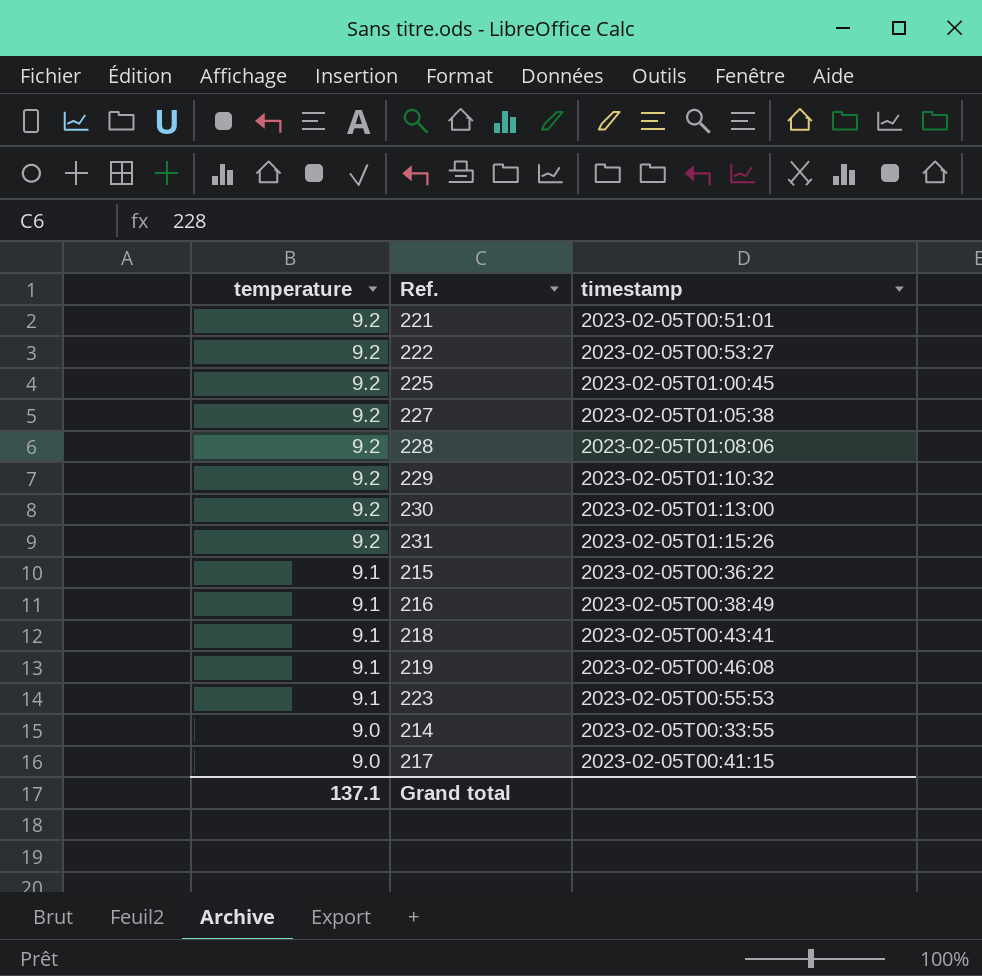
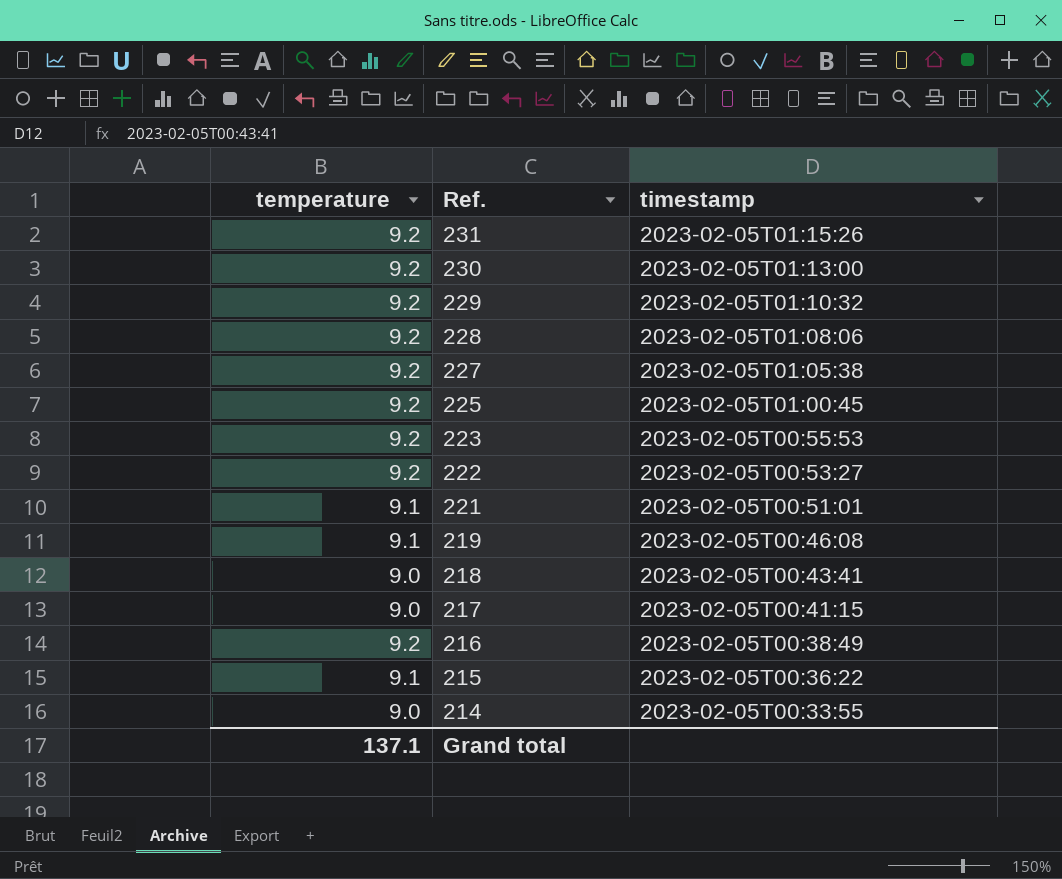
row order: temperature descending -> Ref. descending
223 | temperature: 9.1 -> 9.2
221 | temperature: 9.2 -> 9.1
218 | temperature: 9.1 -> 9.0
216 | temperature: 9.1 -> 9.2

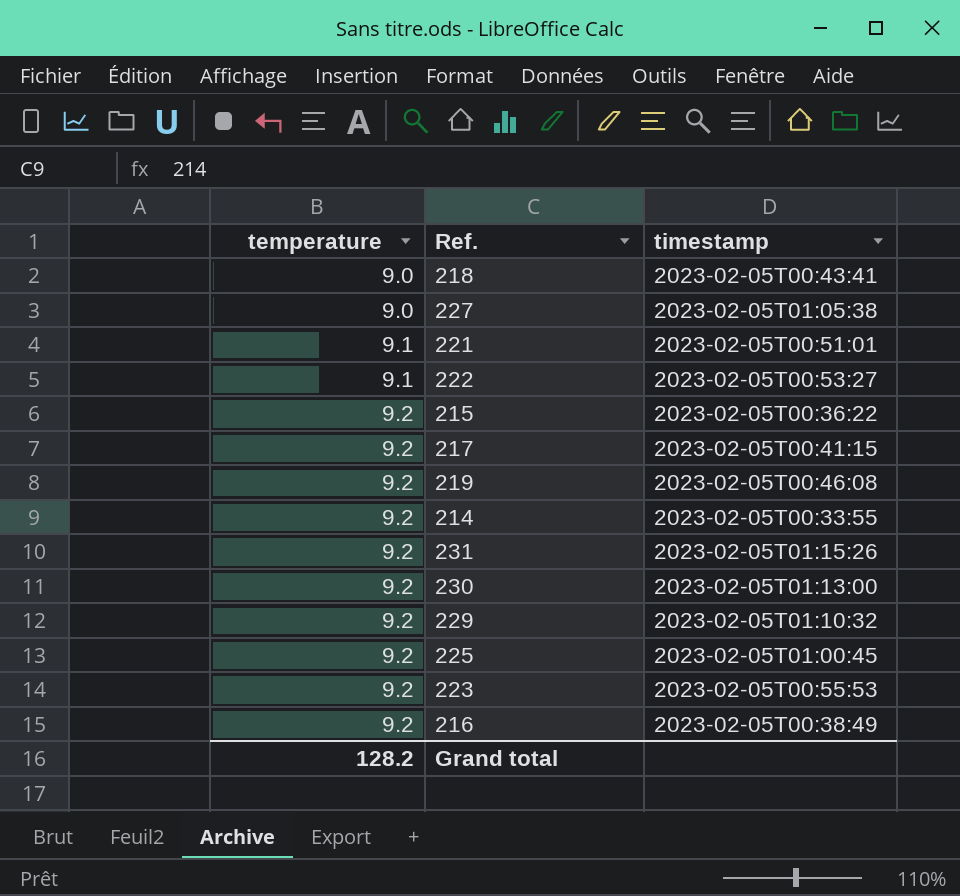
row order: Ref. descending -> temperature ascending
row 228: 9.2 | 2023-02-05T01:08:06 -> none
227 | temperature: 9.2 -> 9.0
222 | temperature: 9.2 -> 9.1
215 | temperature: 9.1 -> 9.2
217 | temperature: 9.0 -> 9.2
219 | temperature: 9.1 -> 9.2
214 | temperature: 9.0 -> 9.2
Grand total | temperature: 137.1 -> 128.2

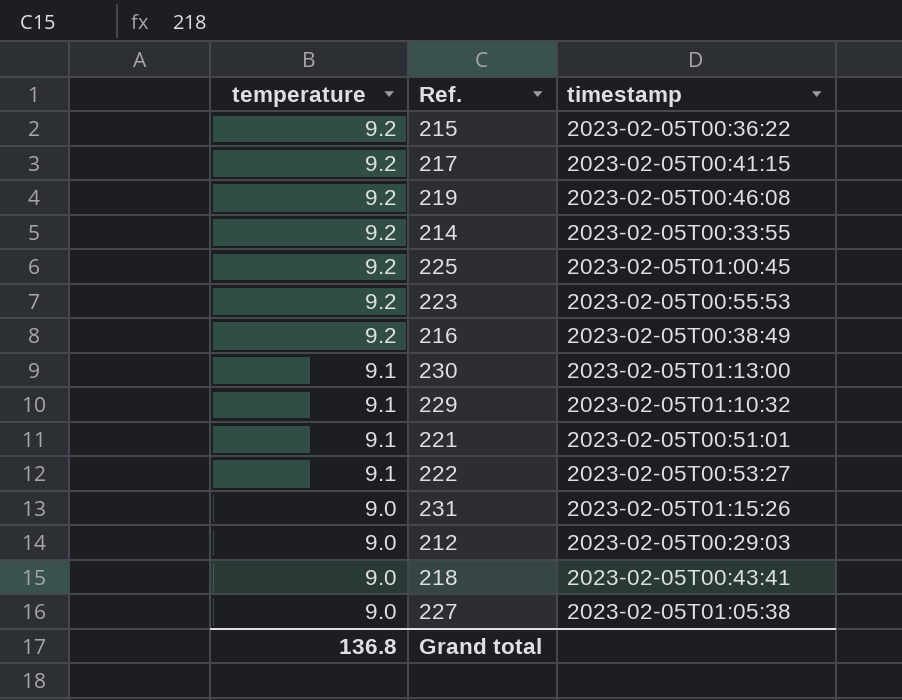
row order: temperature ascending -> temperature descending
230 | temperature: 9.2 -> 9.1
229 | temperature: 9.2 -> 9.1
231 | temperature: 9.2 -> 9.0
row 212: none -> 9.0 | 2023-02-05T00:29:03
Grand total | temperature: 128.2 -> 136.8

